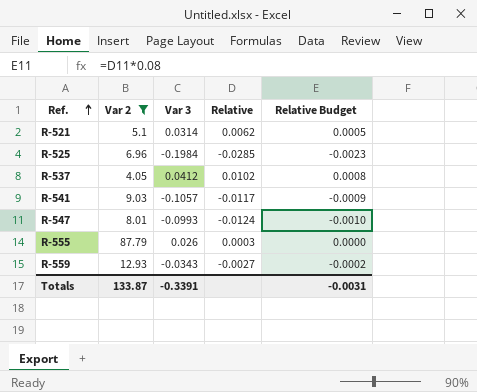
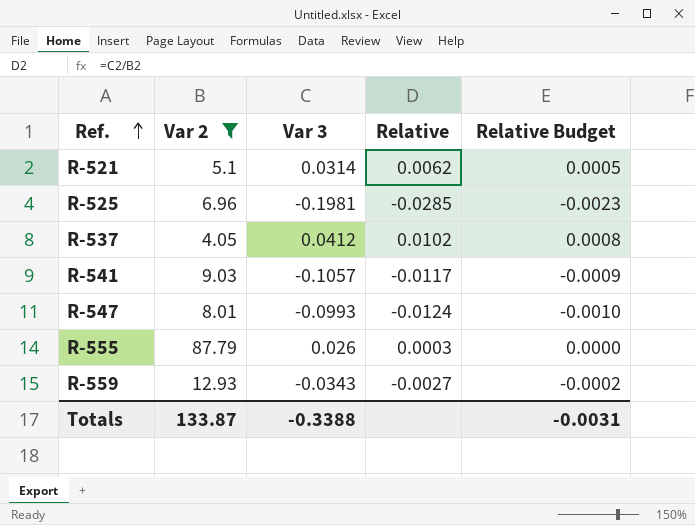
R-525 | Var 3: -0.1984 -> -0.1981
Totals | Var 3: -0.3391 -> -0.3388

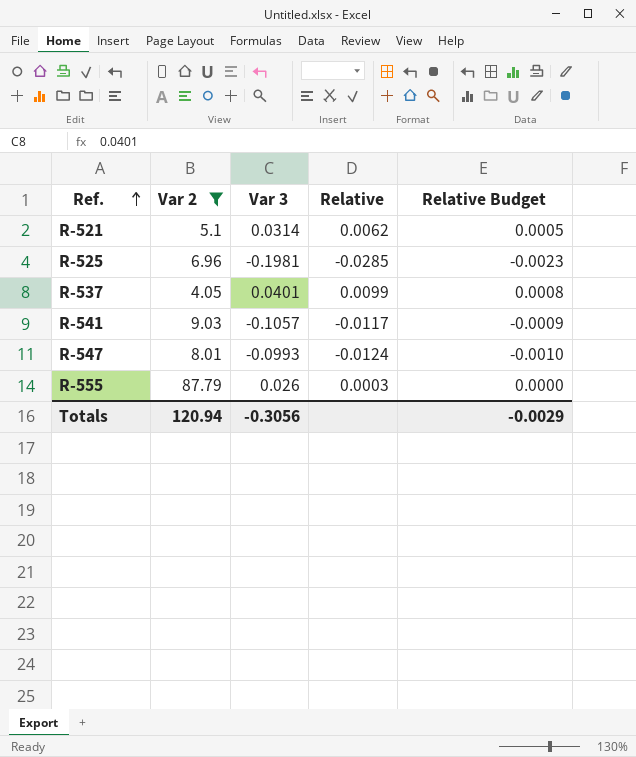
row R-559: 12.93 | -0.0343 | -0.0027 | -0.0002 -> none
R-537 | Var 3: 0.0412 -> 0.0401
R-537 | Relative: 0.0102 -> 0.0099
Totals | Var 2: 133.87 -> 120.94
Totals | Var 3: -0.3388 -> -0.3056
Totals | Relative Budget: -0.0031 -> -0.0029

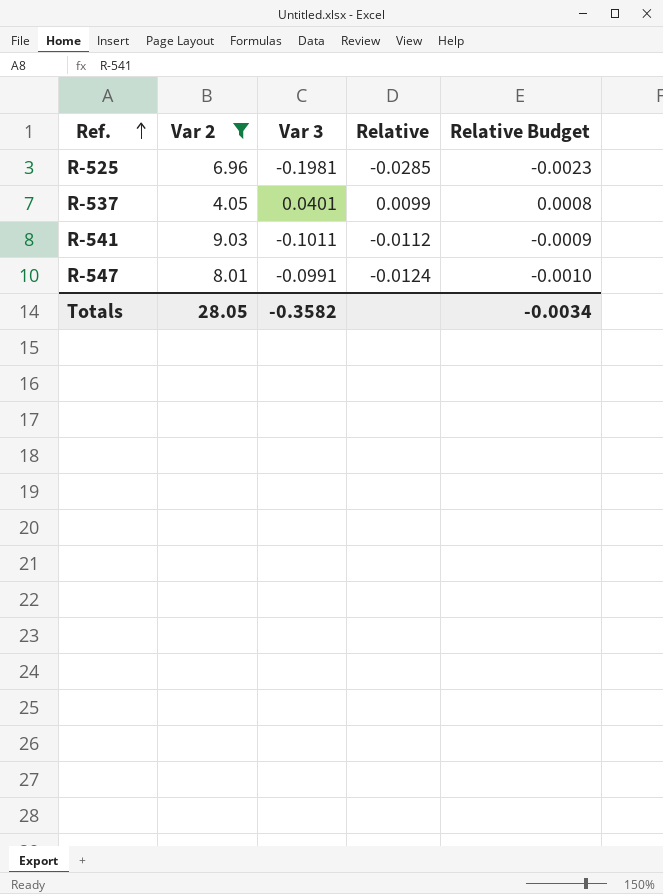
row R-521: 5.1 | 0.0314 | 0.0062 | 0.0005 -> none
row R-555: 87.79 | 0.026 | 0.0003 | 0.0000 -> none
R-541 | Var 3: -0.1057 -> -0.1011
R-541 | Relative: -0.0117 -> -0.0112
R-547 | Var 3: -0.0993 -> -0.0991
Totals | Var 2: 120.94 -> 28.05
Totals | Var 3: -0.3056 -> -0.3582
Totals | Relative Budget: -0.0029 -> -0.0034

